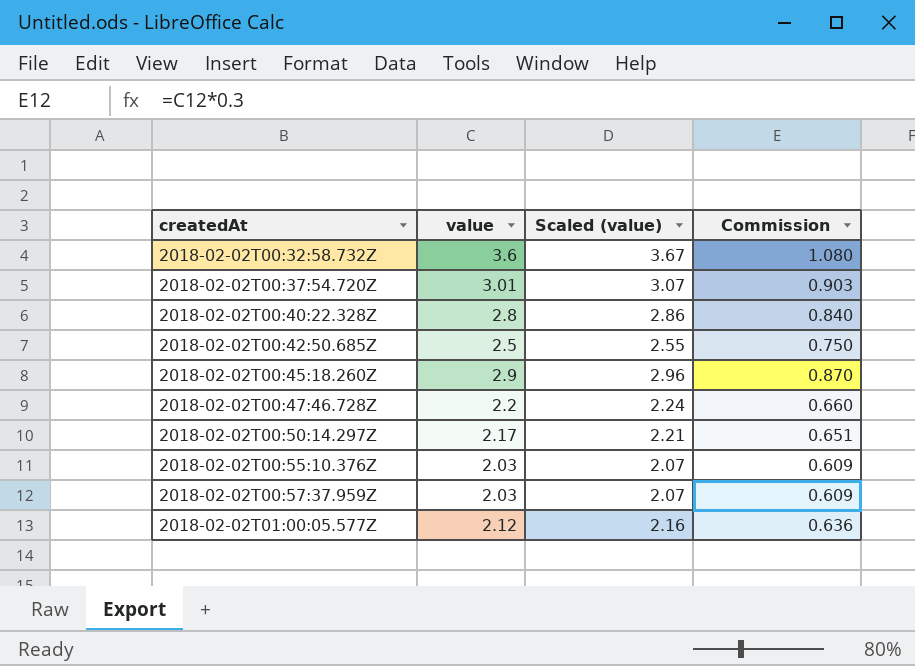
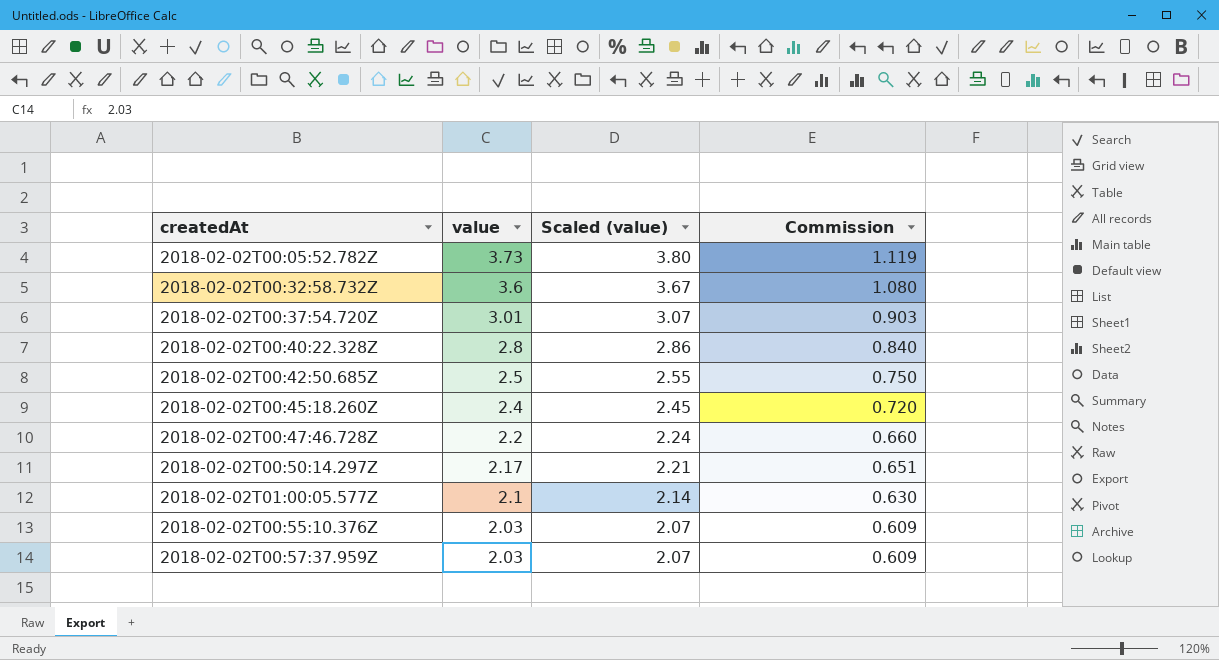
row order: createdAt ascending -> value descending
row 2018-02-02T00:05:52.782Z: none -> 3.73 | 3.80 | 1.119
2018-02-02T00:45:18.260Z | value: 2.9 -> 2.4
2018-02-02T00:45:18.260Z | Scaled (value): 2.96 -> 2.45
2018-02-02T00:45:18.260Z | Commission: 0.870 -> 0.720
2018-02-02T01:00:05.577Z | value: 2.12 -> 2.1
2018-02-02T01:00:05.577Z | Scaled (value): 2.16 -> 2.14
2018-02-02T01:00:05.577Z | Commission: 0.636 -> 0.630

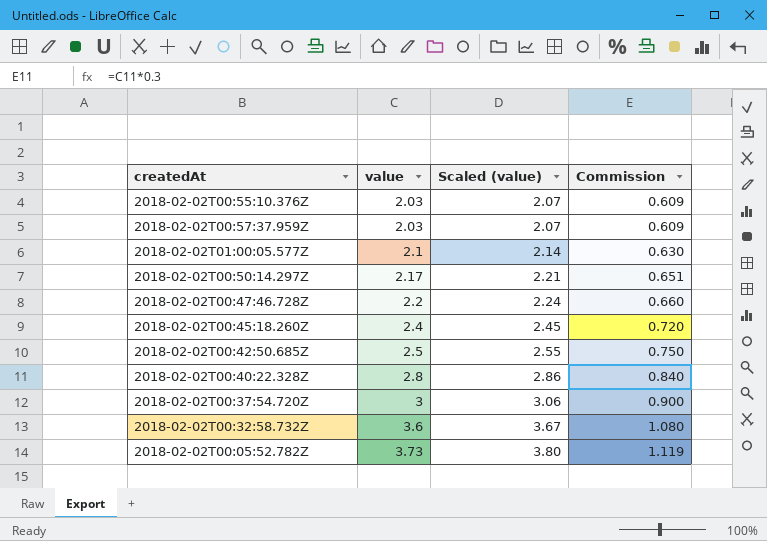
row order: value descending -> value ascending
2018-02-02T00:37:54.720Z | value: 3.01 -> 3
2018-02-02T00:37:54.720Z | Scaled (value): 3.07 -> 3.06
2018-02-02T00:37:54.720Z | Commission: 0.903 -> 0.900

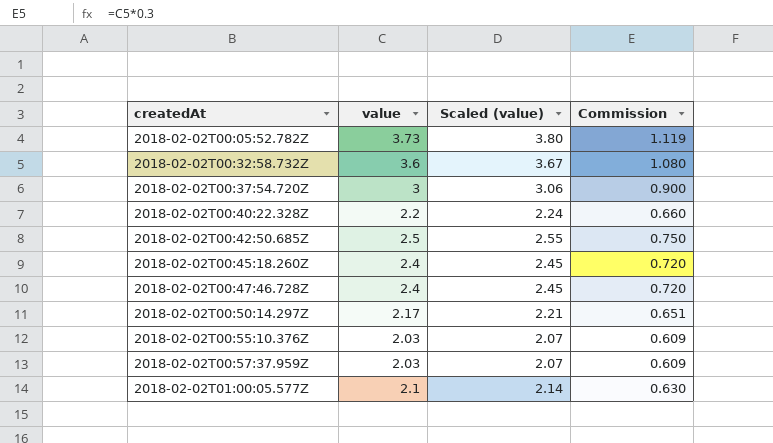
row order: value ascending -> createdAt ascending
2018-02-02T00:40:22.328Z | value: 2.8 -> 2.2
2018-02-02T00:40:22.328Z | Scaled (value): 2.86 -> 2.24
2018-02-02T00:40:22.328Z | Commission: 0.840 -> 0.660
2018-02-02T00:47:46.728Z | value: 2.2 -> 2.4
2018-02-02T00:47:46.728Z | Scaled (value): 2.24 -> 2.45
2018-02-02T00:47:46.728Z | Commission: 0.660 -> 0.720

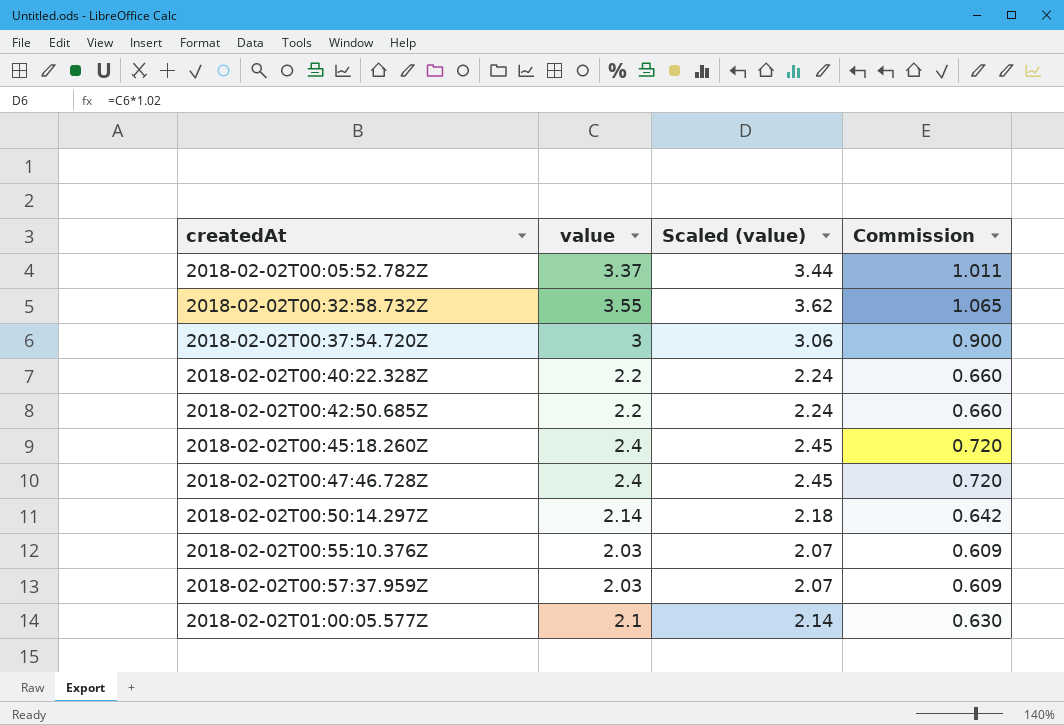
2018-02-02T00:05:52.782Z | value: 3.73 -> 3.37
2018-02-02T00:05:52.782Z | Scaled (value): 3.80 -> 3.44
2018-02-02T00:05:52.782Z | Commission: 1.119 -> 1.011
2018-02-02T00:32:58.732Z | value: 3.6 -> 3.55
2018-02-02T00:32:58.732Z | Scaled (value): 3.67 -> 3.62
2018-02-02T00:32:58.732Z | Commission: 1.080 -> 1.065
2018-02-02T00:42:50.685Z | value: 2.5 -> 2.2
2018-02-02T00:42:50.685Z | Scaled (value): 2.55 -> 2.24
2018-02-02T00:42:50.685Z | Commission: 0.750 -> 0.660
2018-02-02T00:50:14.297Z | value: 2.17 -> 2.14
2018-02-02T00:50:14.297Z | Scaled (value): 2.21 -> 2.18
2018-02-02T00:50:14.297Z | Commission: 0.651 -> 0.642

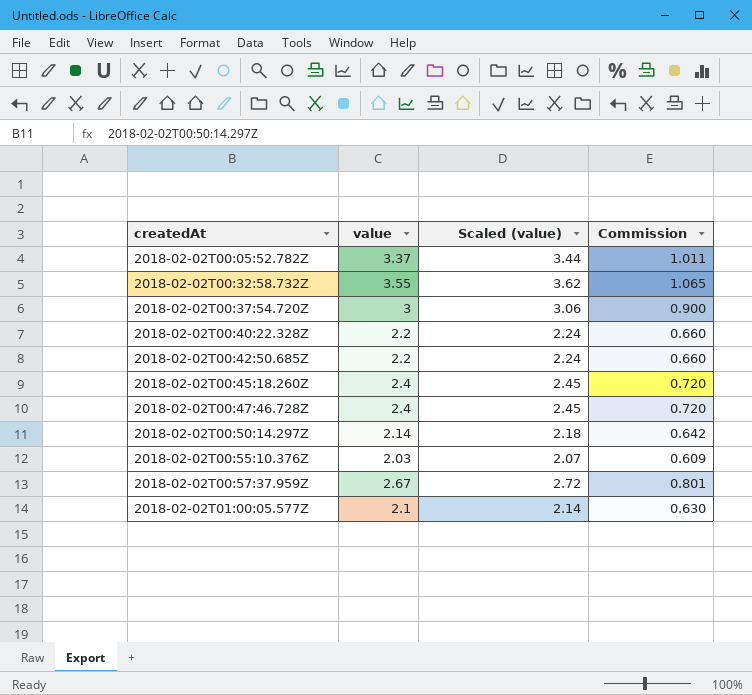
2018-02-02T00:57:37.959Z | value: 2.03 -> 2.67
2018-02-02T00:57:37.959Z | Scaled (value): 2.07 -> 2.72
2018-02-02T00:57:37.959Z | Commission: 0.609 -> 0.801

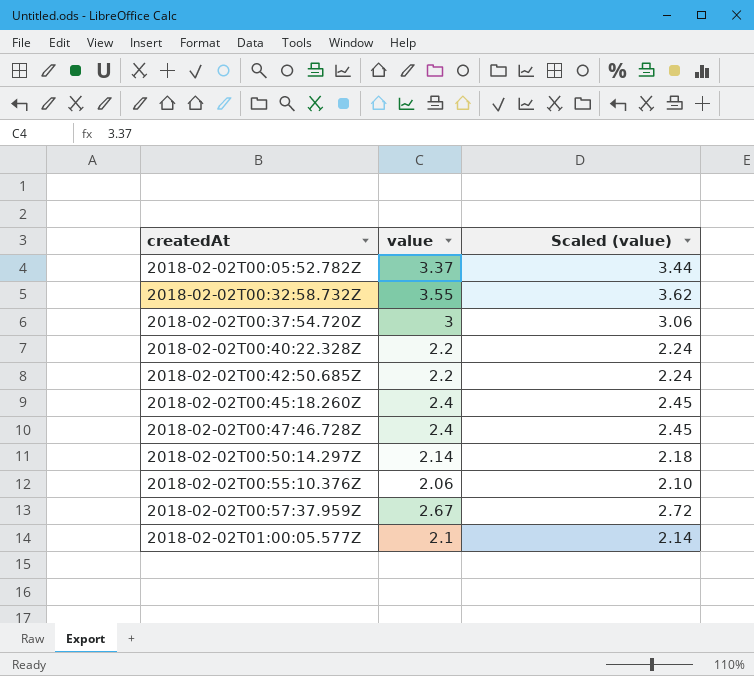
column Commission | formula: [value] * 0.3 -> none
2018-02-02T00:55:10.376Z | value: 2.03 -> 2.06
2018-02-02T00:55:10.376Z | Scaled (value): 2.07 -> 2.10

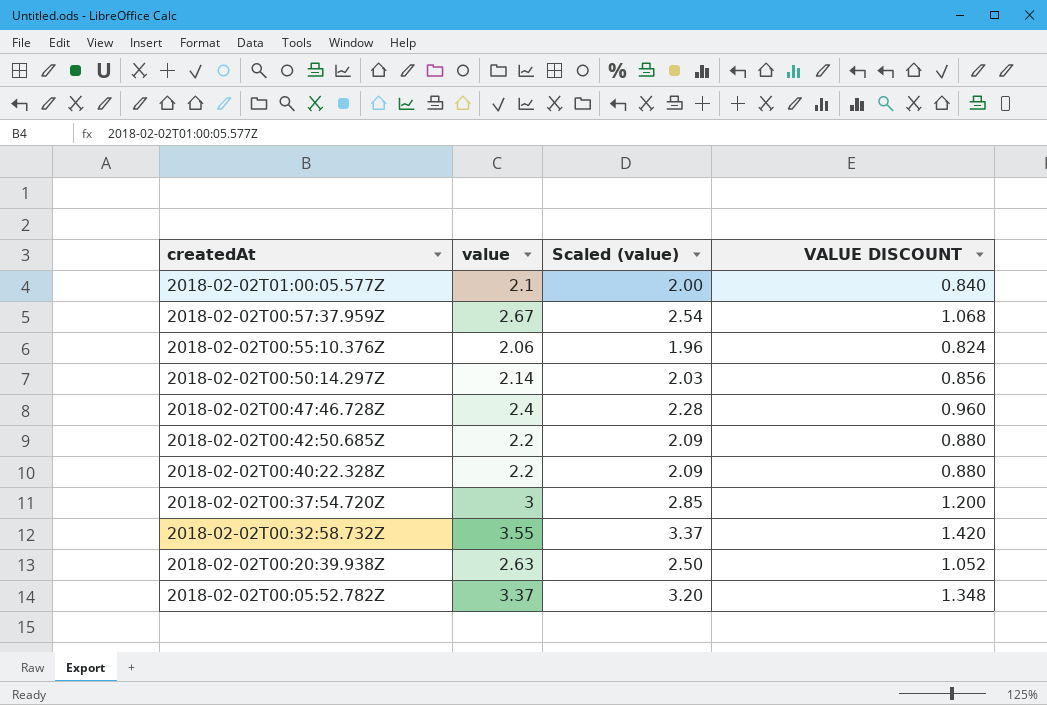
row order: createdAt ascending -> createdAt descending
column Scaled (value) | formula: [value] * 1.02 -> [value] * 0.95
column VALUE DISCOUNT | formula: none -> [value] * 0.4
row 2018-02-02T00:45:18.260Z: 2.4 | 2.45 -> none
row 2018-02-02T00:20:39.938Z: none -> 2.63 | 2.50 | 1.052

